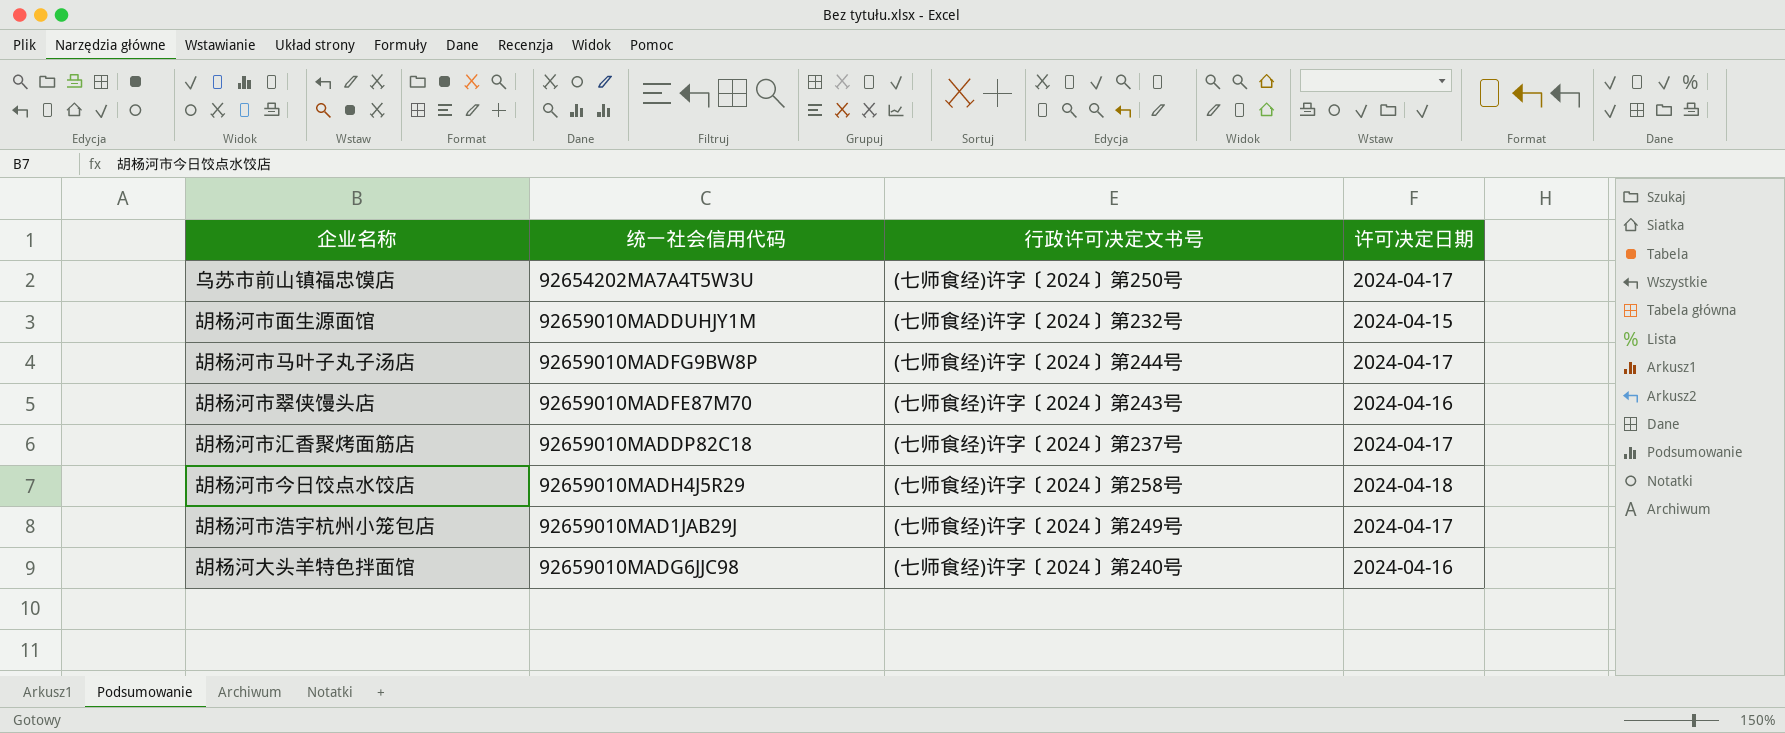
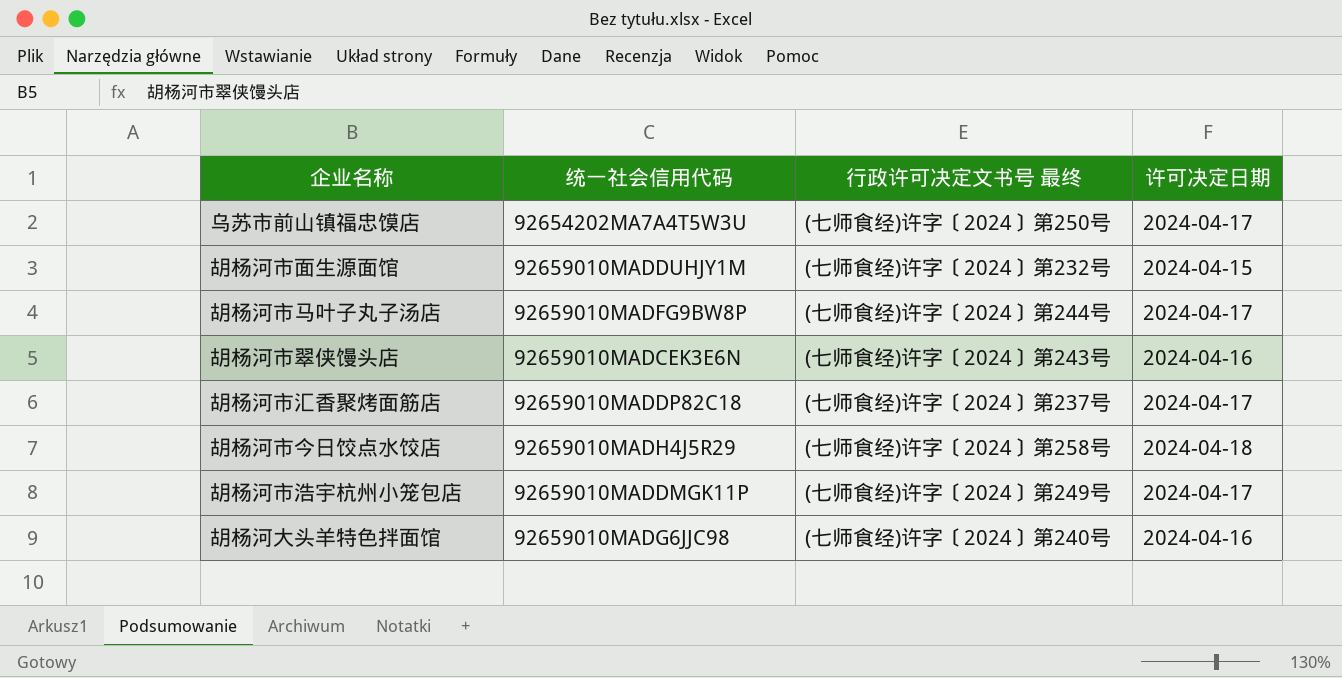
column name: 行政许可决定文书号 -> 行政许可决定文书号 最终
胡杨河市翠侠馒头店 | 统一社会信用代码: 92659010MADFE87M70 -> 92659010MADCEK3E6N
胡杨河市浩宇杭州小笼包店 | 统一社会信用代码: 92659010MAD1JAB29J -> 92659010MADDMGK11P

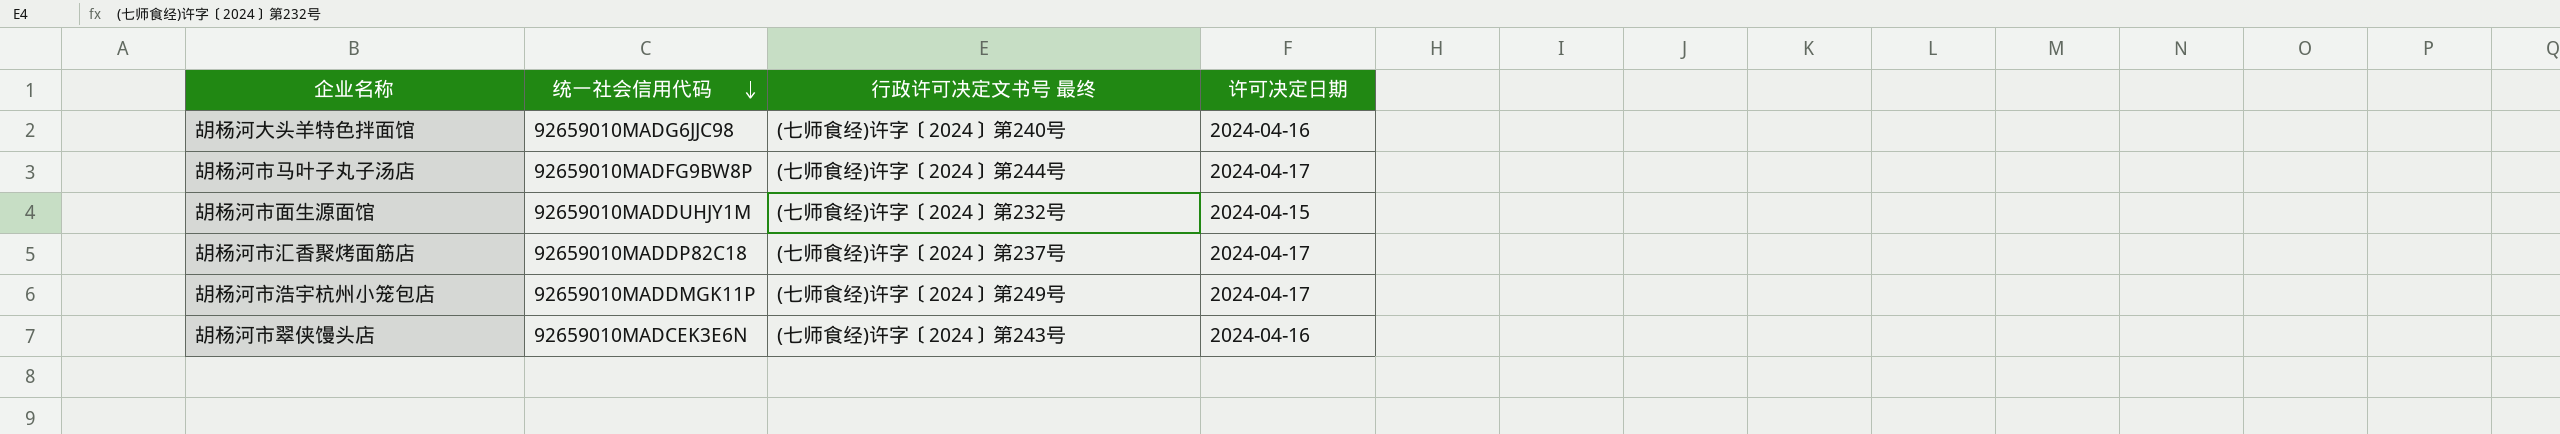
row order: none -> 统一社会信用代码 descending
row 乌苏市前山镇福忠馍店: 92654202MA7A4T5W3U | (七师食经)许字〔2024〕第250号 | 2024-04-17 -> none
row 胡杨河市今日饺点水饺店: 92659010MADH4J5R29 | (七师食经)许字〔2024〕第258号 | 2024-04-18 -> none

